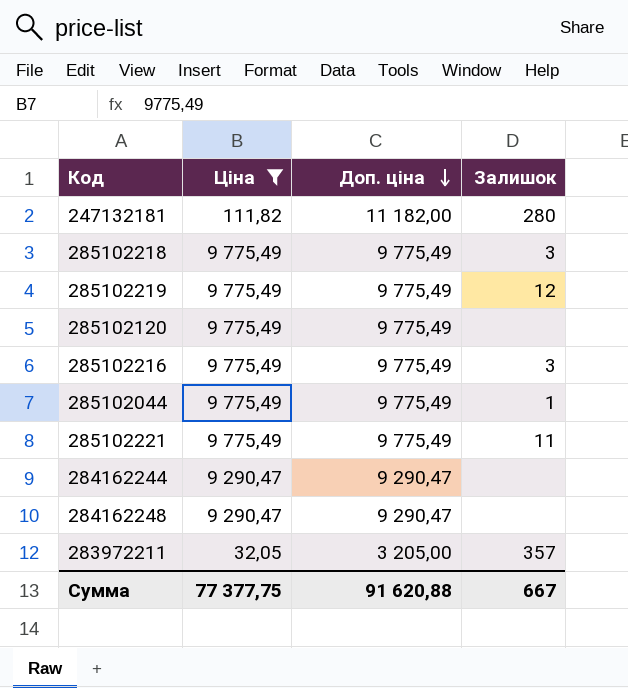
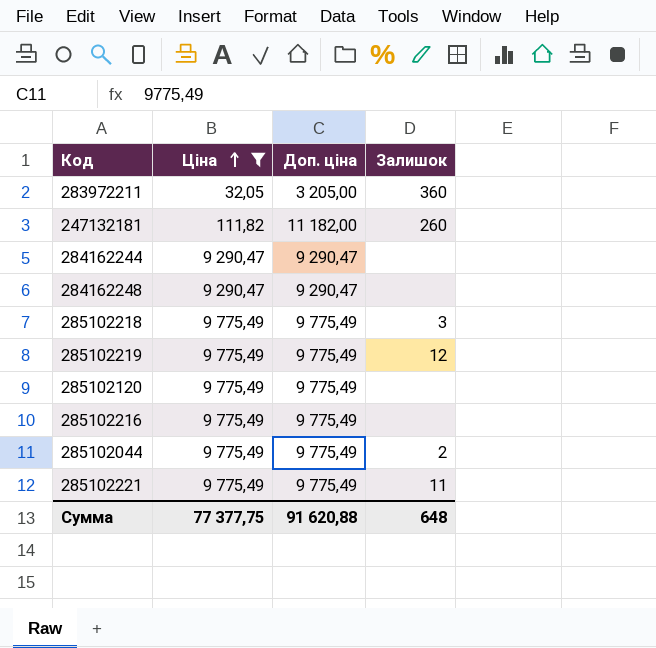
row order: Доп. ціна descending -> Ціна ascending
283972211 | Залишок: 357 -> 360
247132181 | Залишок: 280 -> 260
285102216 | Залишок: 3 -> none
285102044 | Залишок: 1 -> 2
Сумма | Залишок: 667 -> 648

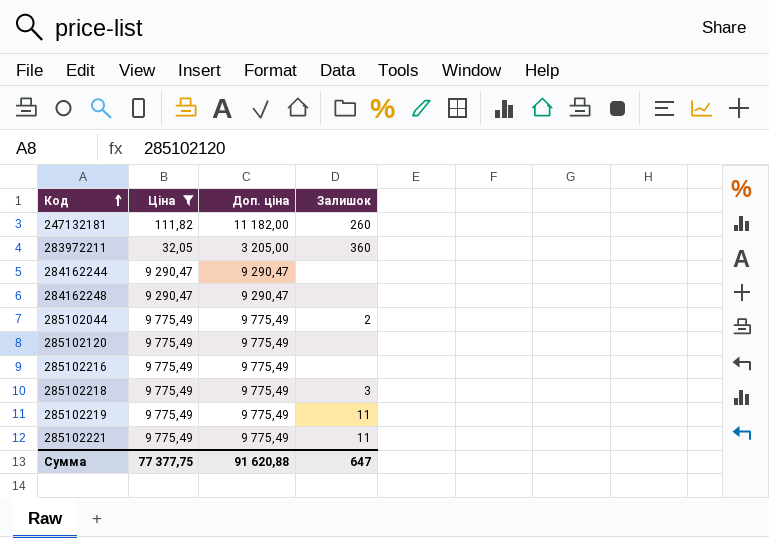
row order: Ціна ascending -> Код ascending
285102219 | Залишок: 12 -> 11
Сумма | Залишок: 648 -> 647

